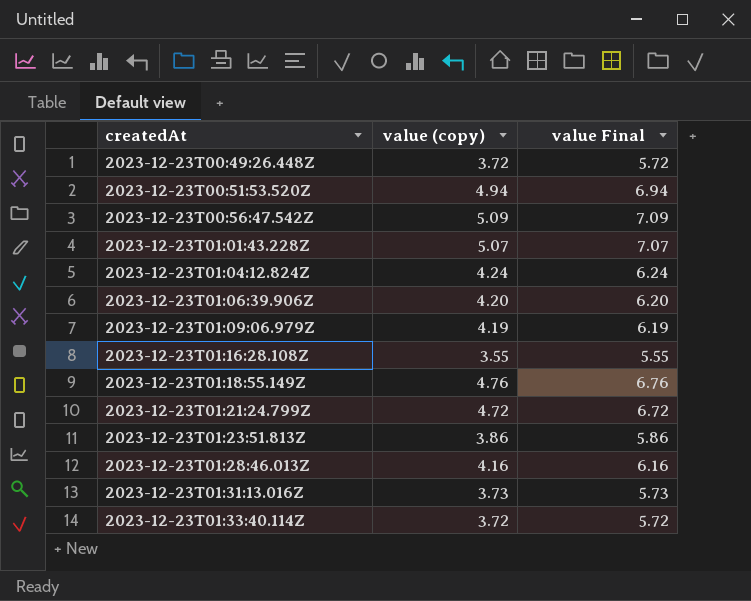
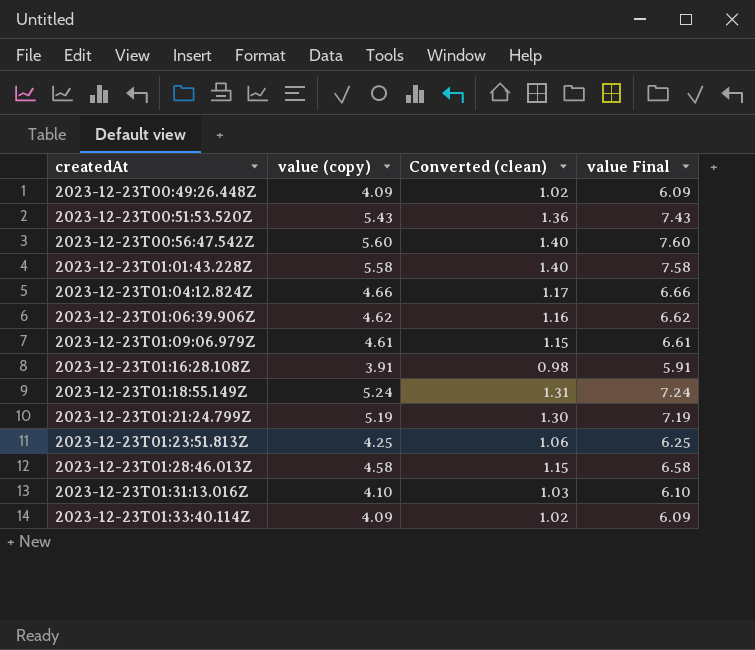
column Converted (clean) | formula: none -> [value (copy)] * 0.25
2023-12-23T00:49:26.448Z | value (copy): 3.72 -> 4.09
2023-12-23T00:49:26.448Z | value Final: 5.72 -> 6.09
2023-12-23T00:51:53.520Z | value (copy): 4.94 -> 5.43
2023-12-23T00:51:53.520Z | value Final: 6.94 -> 7.43
2023-12-23T00:56:47.542Z | value (copy): 5.09 -> 5.60
2023-12-23T00:56:47.542Z | value Final: 7.09 -> 7.60
2023-12-23T01:01:43.228Z | value (copy): 5.07 -> 5.58
2023-12-23T01:01:43.228Z | value Final: 7.07 -> 7.58
2023-12-23T01:04:12.824Z | value (copy): 4.24 -> 4.66
2023-12-23T01:04:12.824Z | value Final: 6.24 -> 6.66
2023-12-23T01:06:39.906Z | value (copy): 4.20 -> 4.62
2023-12-23T01:06:39.906Z | value Final: 6.20 -> 6.62
2023-12-23T01:09:06.979Z | value (copy): 4.19 -> 4.61
2023-12-23T01:09:06.979Z | value Final: 6.19 -> 6.61
2023-12-23T01:16:28.108Z | value (copy): 3.55 -> 3.91
2023-12-23T01:16:28.108Z | value Final: 5.55 -> 5.91
2023-12-23T01:18:55.149Z | value (copy): 4.76 -> 5.24
2023-12-23T01:18:55.149Z | value Final: 6.76 -> 7.24
2023-12-23T01:21:24.799Z | value (copy): 4.72 -> 5.19
2023-12-23T01:21:24.799Z | value Final: 6.72 -> 7.19
2023-12-23T01:23:51.813Z | value (copy): 3.86 -> 4.25
2023-12-23T01:23:51.813Z | value Final: 5.86 -> 6.25
2023-12-23T01:28:46.013Z | value (copy): 4.16 -> 4.58
2023-12-23T01:28:46.013Z | value Final: 6.16 -> 6.58
2023-12-23T01:31:13.016Z | value (copy): 3.73 -> 4.10
2023-12-23T01:31:13.016Z | value Final: 5.73 -> 6.10
2023-12-23T01:33:40.114Z | value (copy): 3.72 -> 4.09
2023-12-23T01:33:40.114Z | value Final: 5.72 -> 6.09

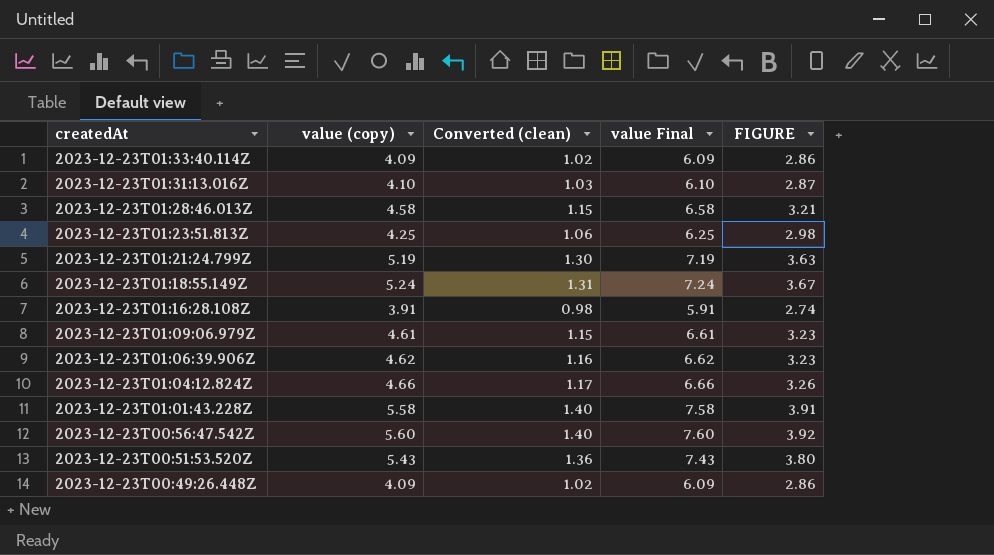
row order: createdAt ascending -> createdAt descending
column FIGURE | formula: none -> [value (copy)] * 0.7

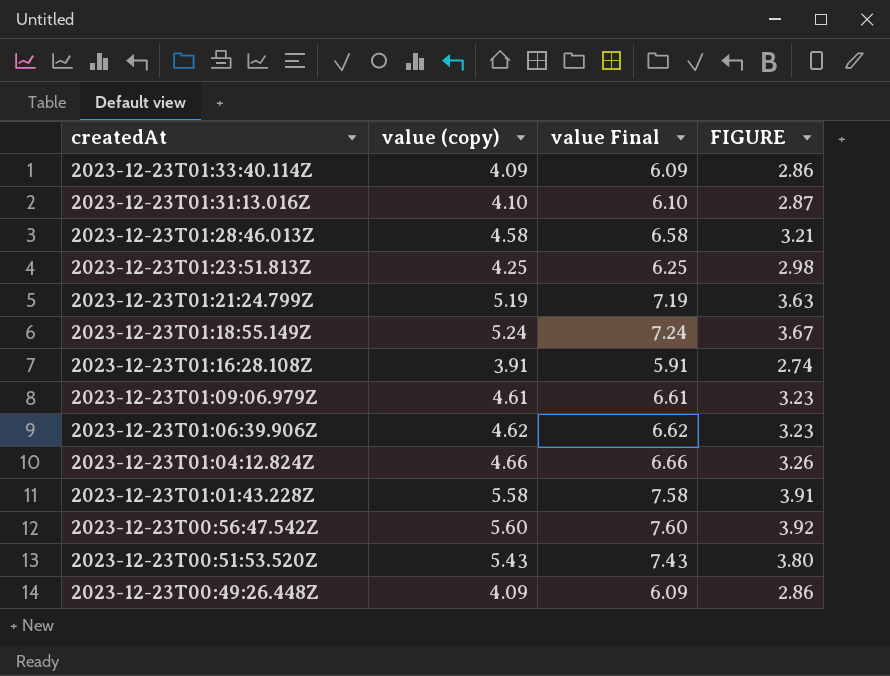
column Converted (clean) | formula: [value (copy)] * 0.25 -> none

